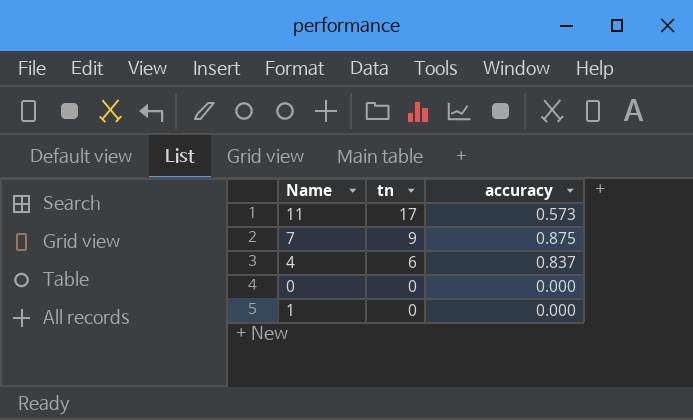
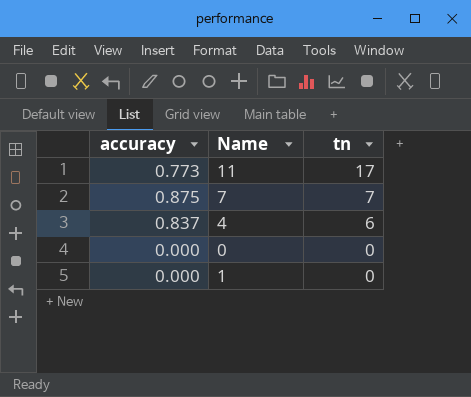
column accuracy | position: 3 -> 1
11 | accuracy: 0.573 -> 0.773
7 | tn: 9 -> 7

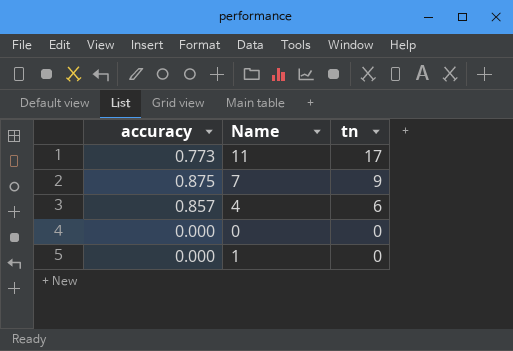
7 | tn: 7 -> 9
4 | accuracy: 0.837 -> 0.857

